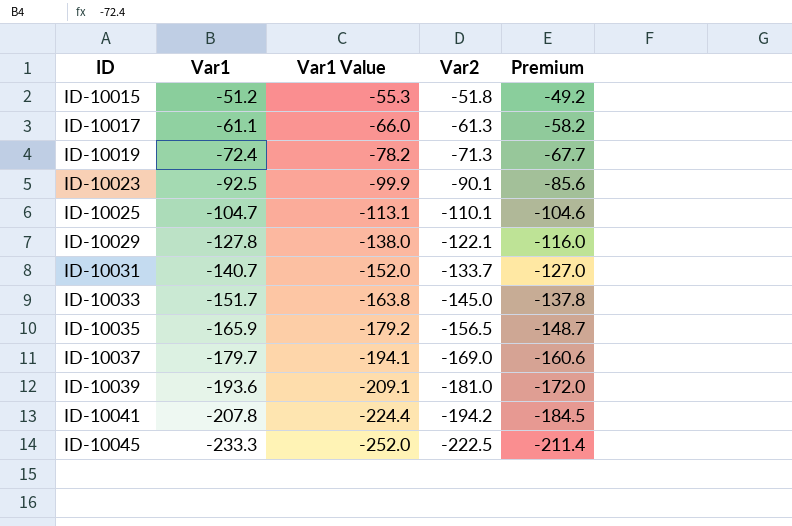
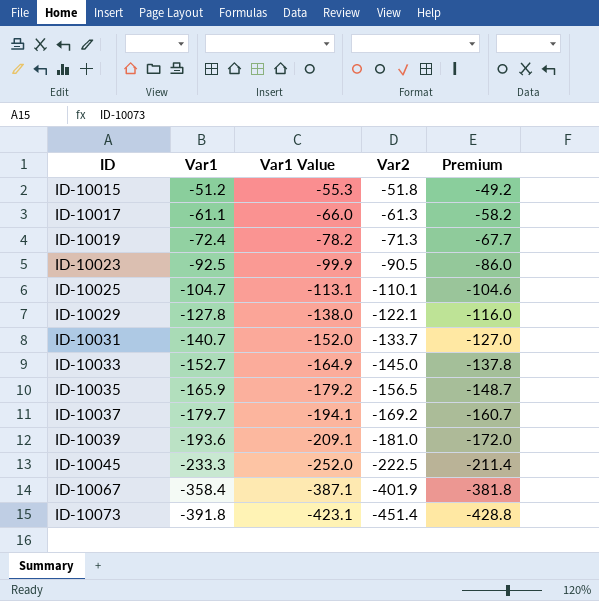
row ID-10041: -207.8 | -224.4 | -194.2 | -184.5 -> none
ID-10023 | Var2: -90.1 -> -90.5
ID-10023 | Premium: -85.6 -> -86.0
ID-10033 | Var1: -151.7 -> -152.7
ID-10033 | Var1 Value: -163.8 -> -164.9
ID-10037 | Var2: -169.0 -> -169.2
ID-10037 | Premium: -160.6 -> -160.7
row ID-10067: none -> -358.4 | -387.1 | -401.9 | -381.8
row ID-10073: none -> -391.8 | -423.1 | -451.4 | -428.8

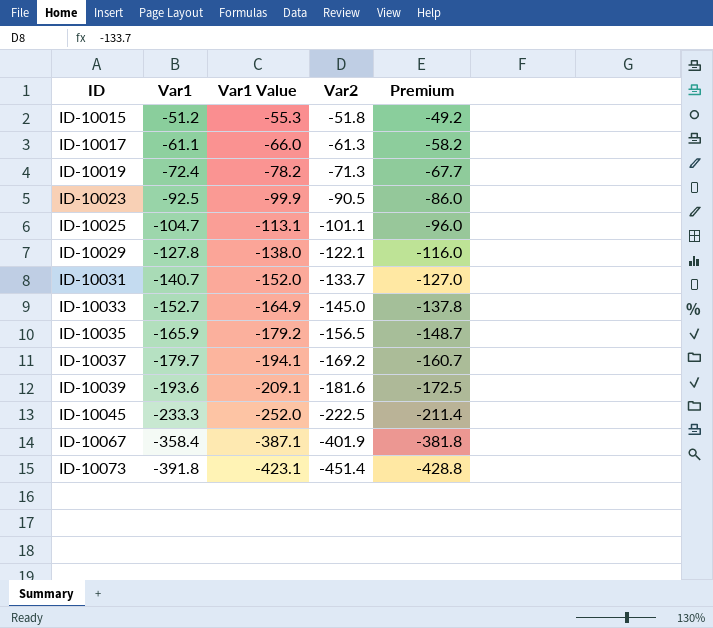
ID-10025 | Var2: -110.1 -> -101.1
ID-10025 | Premium: -104.6 -> -96.0
ID-10039 | Var2: -181.0 -> -181.6
ID-10039 | Premium: -172.0 -> -172.5

